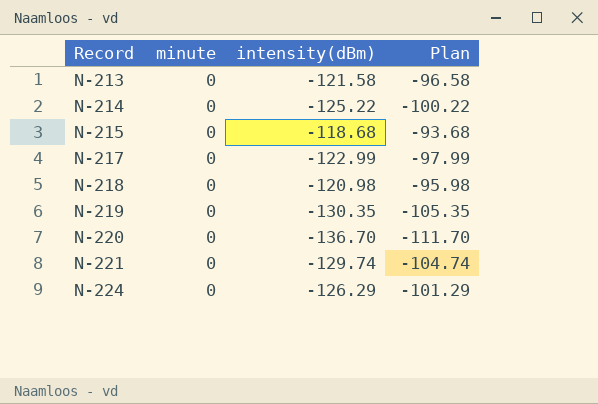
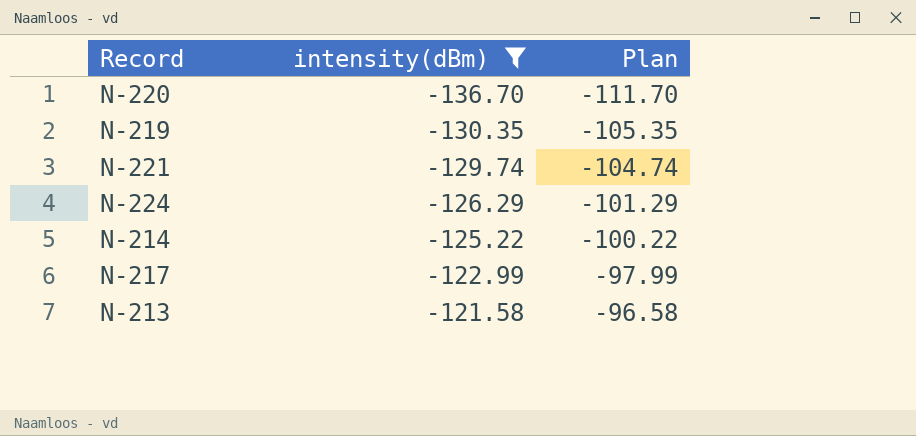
filter: none -> intensity(dBm) <= -121.58
row order: Record ascending -> intensity(dBm) ascending
column minute | position: 2 -> none

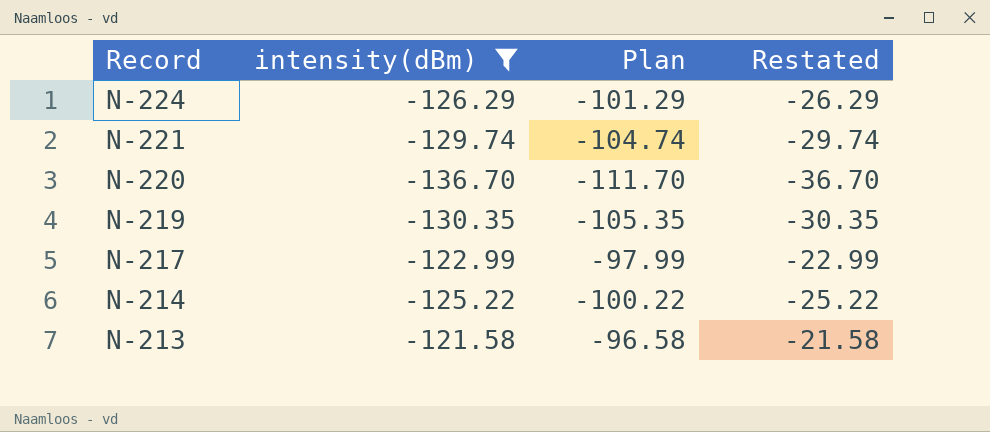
row order: intensity(dBm) ascending -> Record descending
column Restated | formula: none -> [intensity(dBm)] + 100

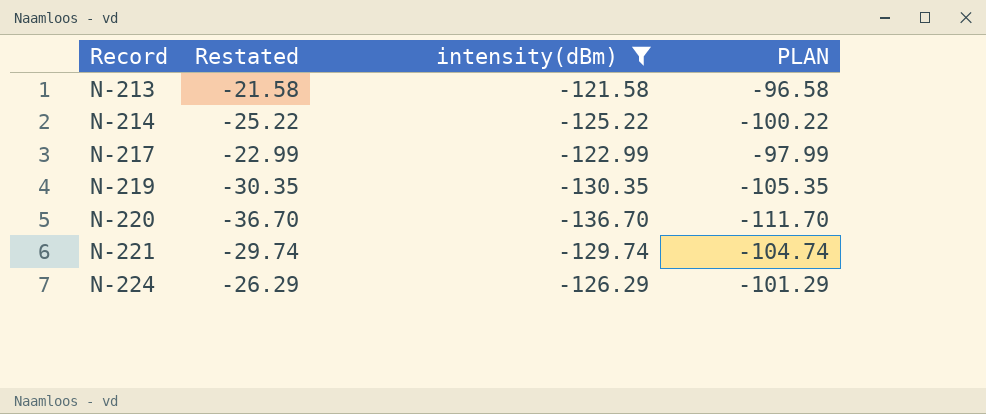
row order: Record descending -> Record ascending
column Restated | position: 4 -> 2
column name: Plan -> PLAN

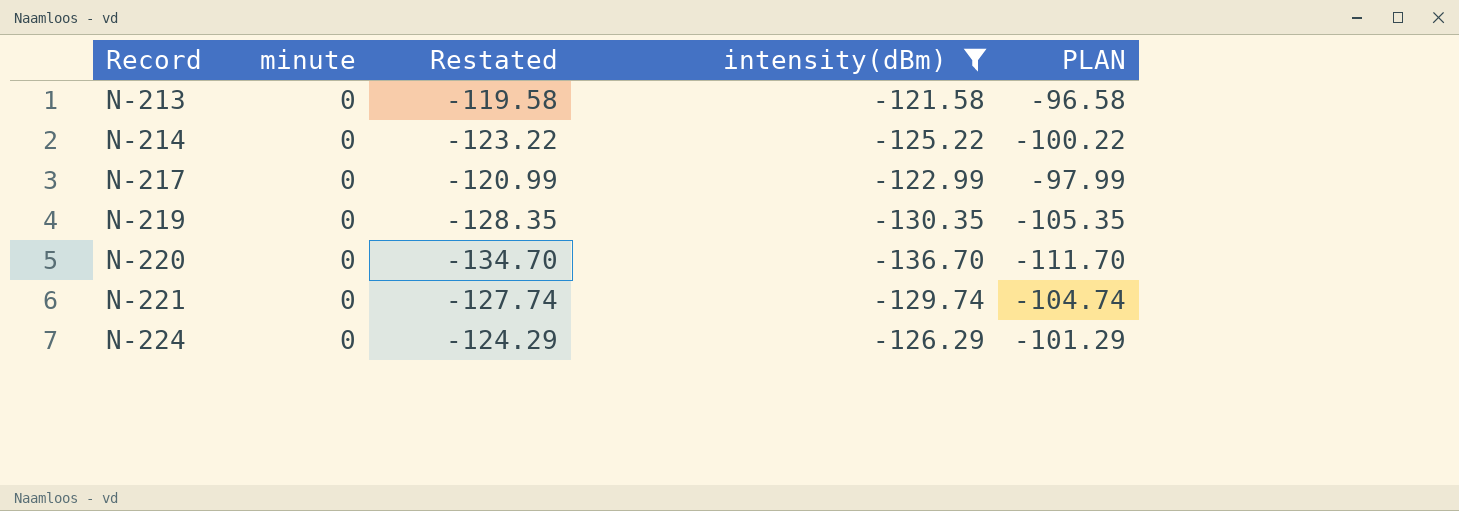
column minute | position: none -> 2
column Restated | formula: [intensity(dBm)] + 100 -> [intensity(dBm)] + 2

